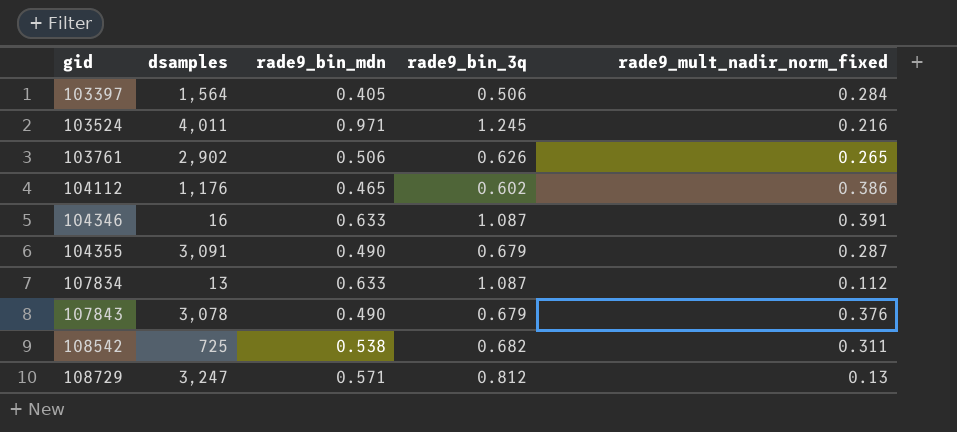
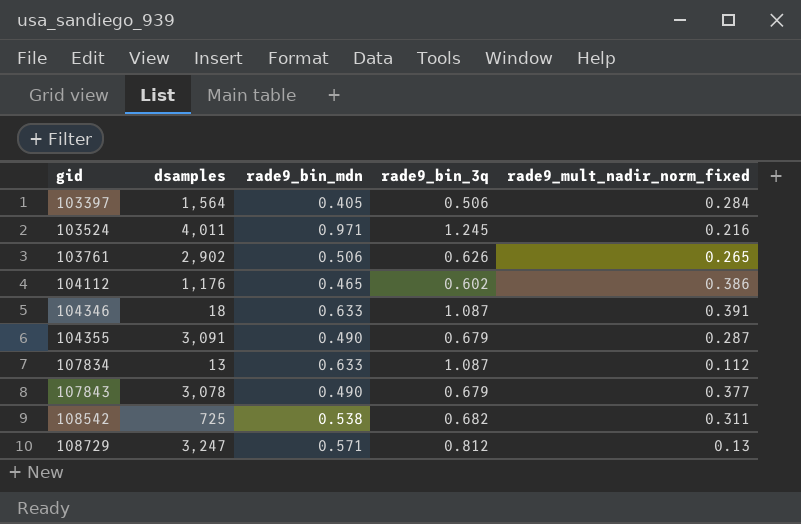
104346 | dsamples: 16 -> 18
107843 | rade9_mult_nadir_norm_fixed: 0.376 -> 0.377

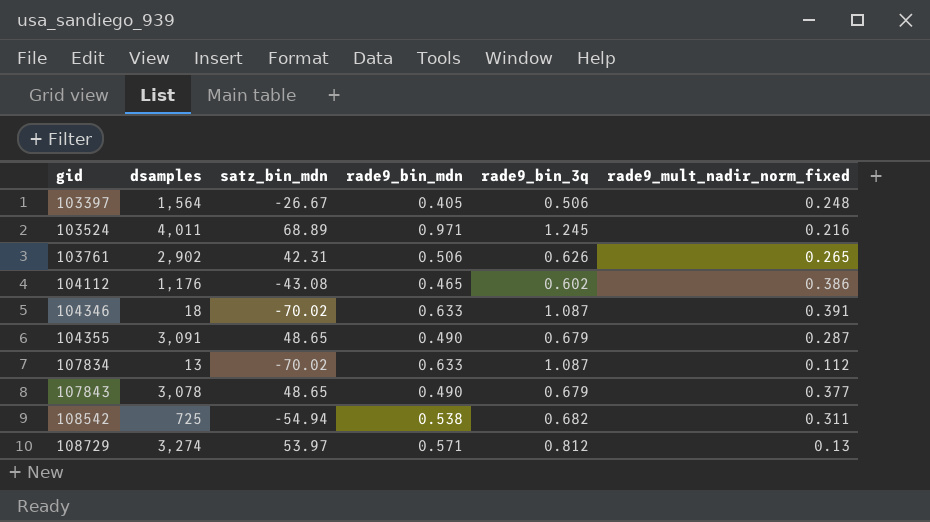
column satz_bin_mdn | position: none -> 3
103397 | rade9_mult_nadir_norm_fixed: 0.284 -> 0.248
108729 | dsamples: 3,247 -> 3,274

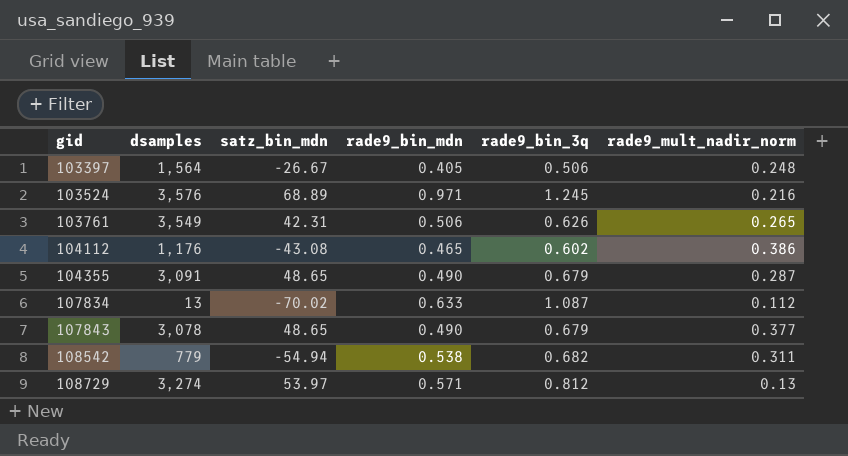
column name: rade9_mult_nadir_norm_fixed -> rade9_mult_nadir_norm
row 104346: 18 | -70.02 | 0.633 | 1.087 | 0.391 -> none
103524 | dsamples: 4,011 -> 3,576
103761 | dsamples: 2,902 -> 3,549
108542 | dsamples: 725 -> 779

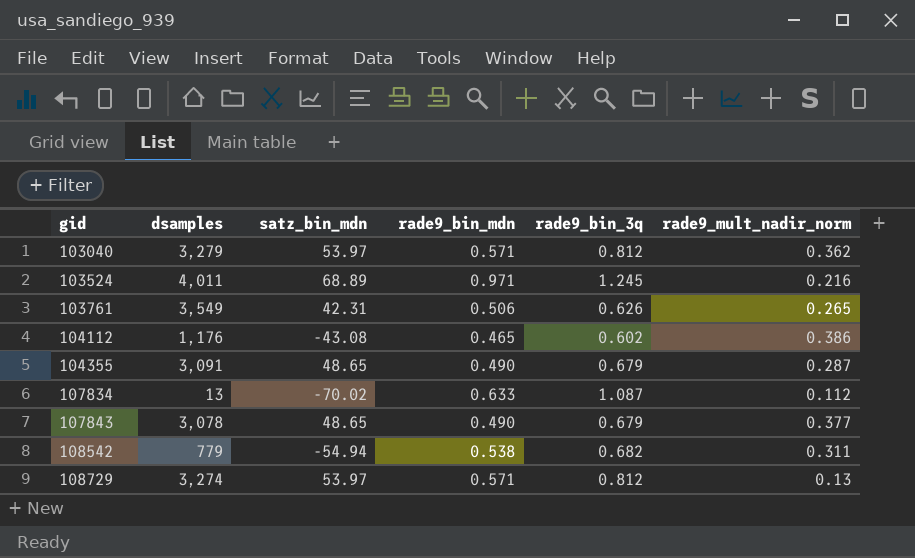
row 103397: 1,564 | -26.67 | 0.405 | 0.506 | 0.248 -> none
row 103040: none -> 3,279 | 53.97 | 0.571 | 0.812 | 0.362
103524 | dsamples: 3,576 -> 4,011

